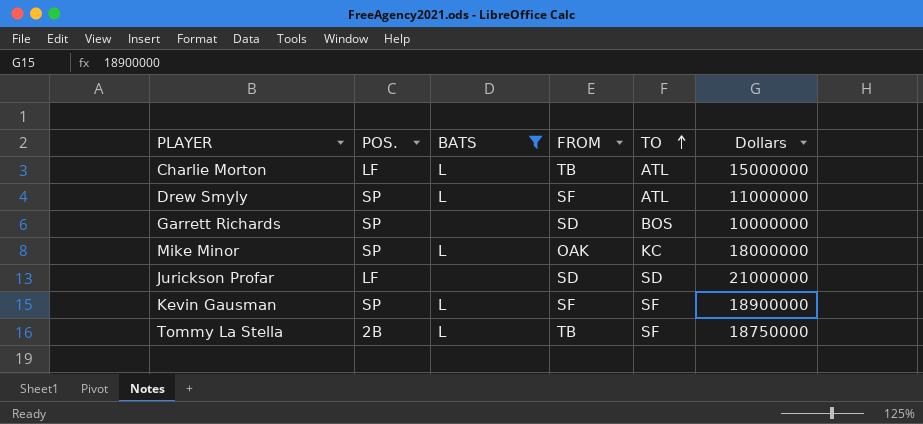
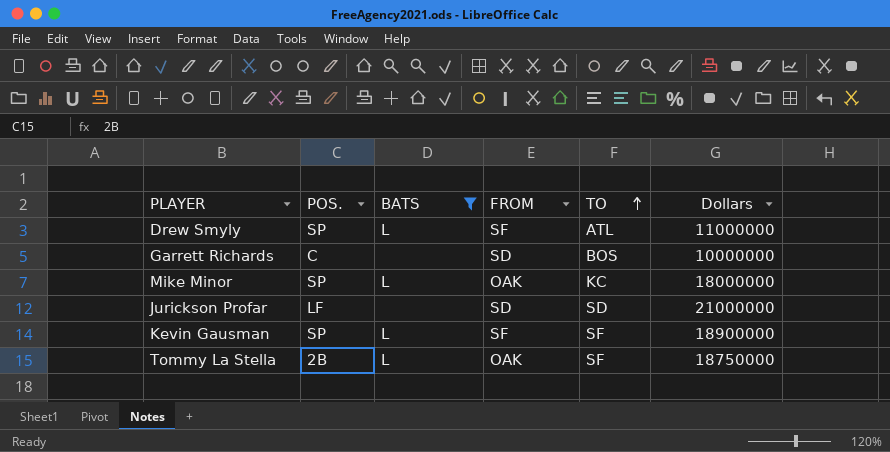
row Charlie Morton: LF | L | TB | ATL | 15000000 -> none
Garrett Richards | POS.: SP -> C
Tommy La Stella | FROM: TB -> OAK

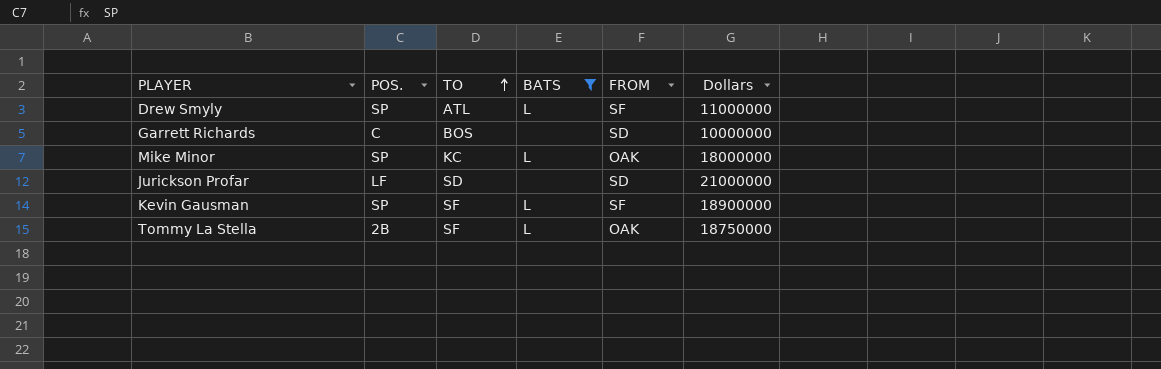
column TO | position: 5 -> 3

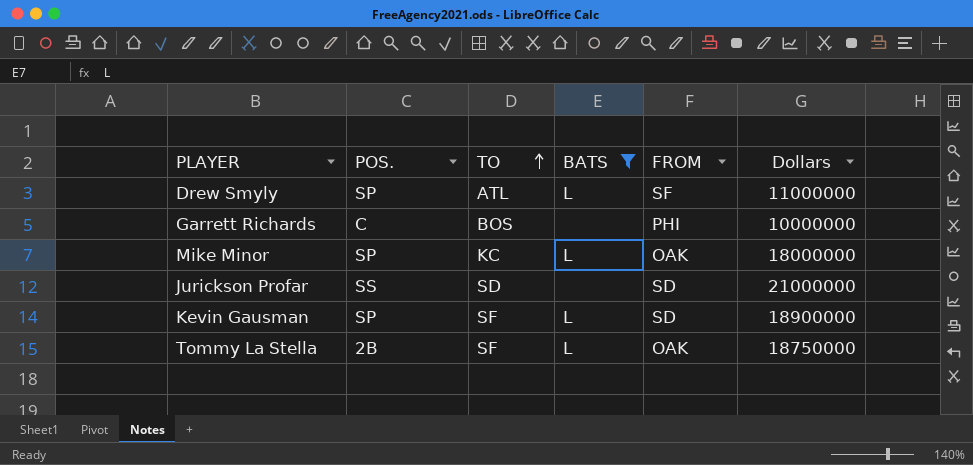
Garrett Richards | FROM: SD -> PHI
Jurickson Profar | POS.: LF -> SS
Kevin Gausman | FROM: SF -> SD

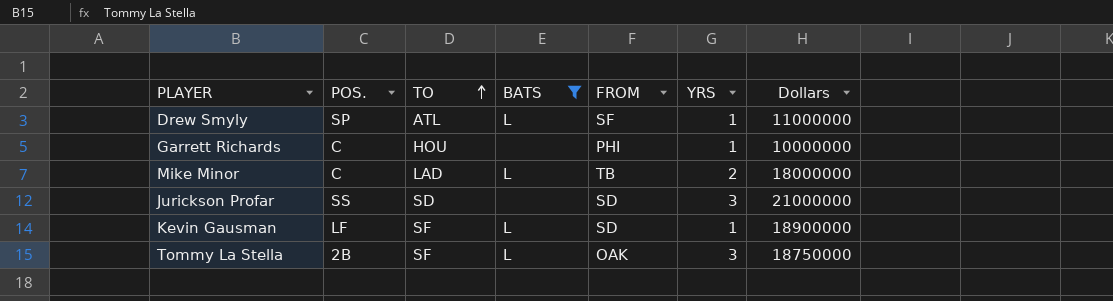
column YRS | position: none -> 6
Garrett Richards | TO: BOS -> HOU
Mike Minor | POS.: SP -> C
Mike Minor | TO: KC -> LAD
Mike Minor | FROM: OAK -> TB
Kevin Gausman | POS.: SP -> LF

